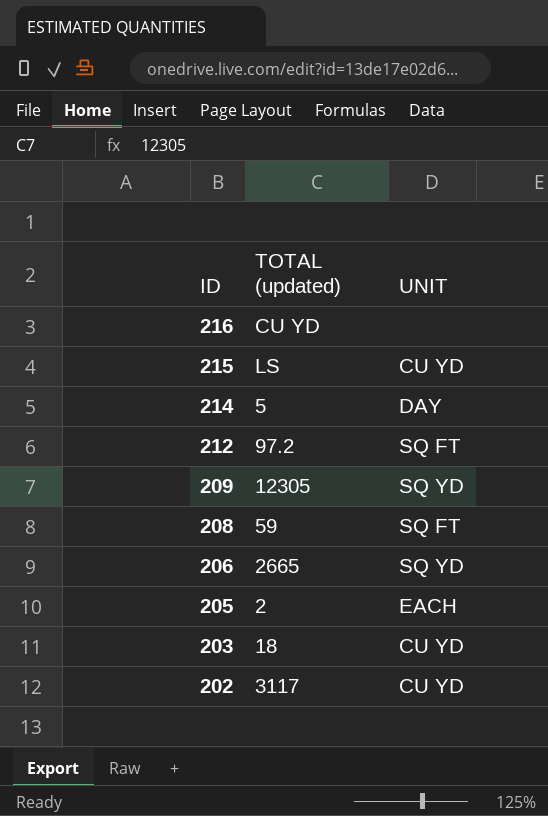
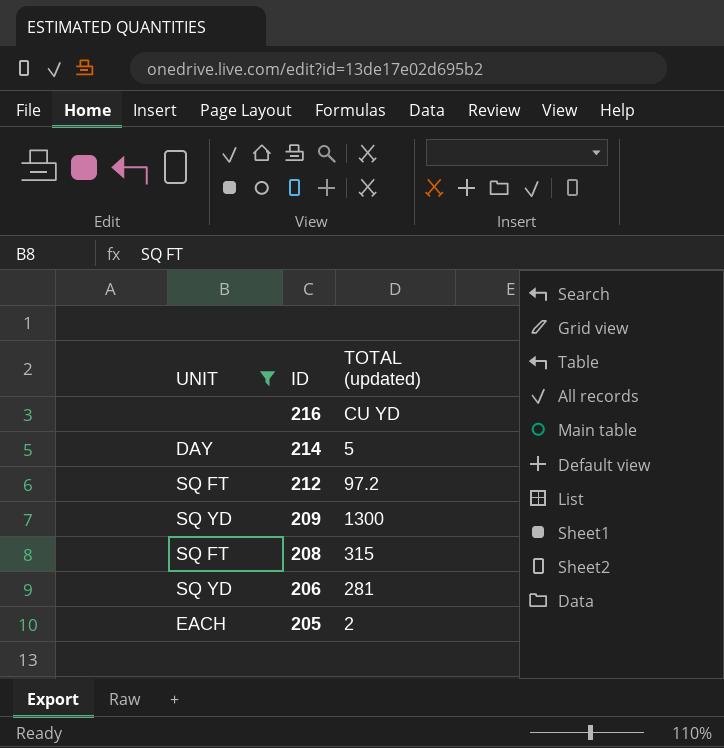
filter: none -> UNIT != CU YD
column UNIT | position: 3 -> 1
209 | TOTAL (updated): 12305 -> 1300
208 | TOTAL (updated): 59 -> 315
206 | TOTAL (updated): 2665 -> 281

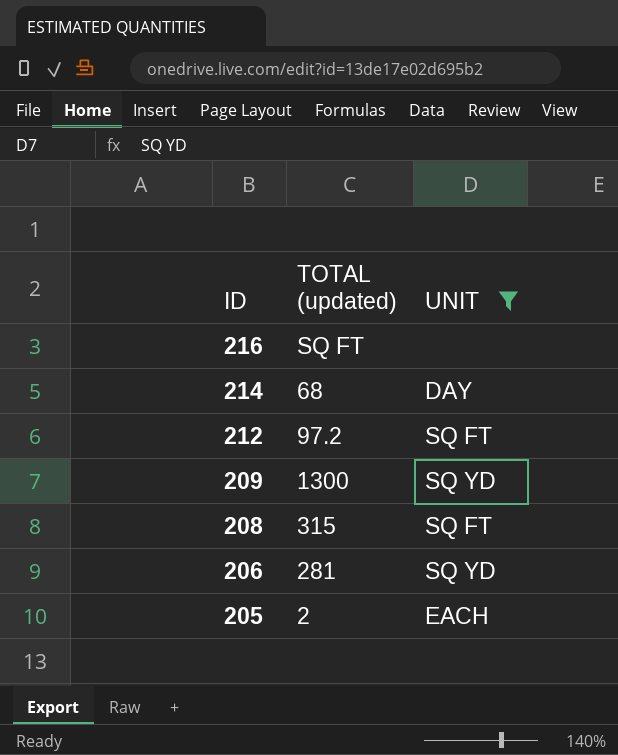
column UNIT | position: 1 -> 3
216 | TOTAL (updated): CU YD -> SQ FT
214 | TOTAL (updated): 5 -> 68

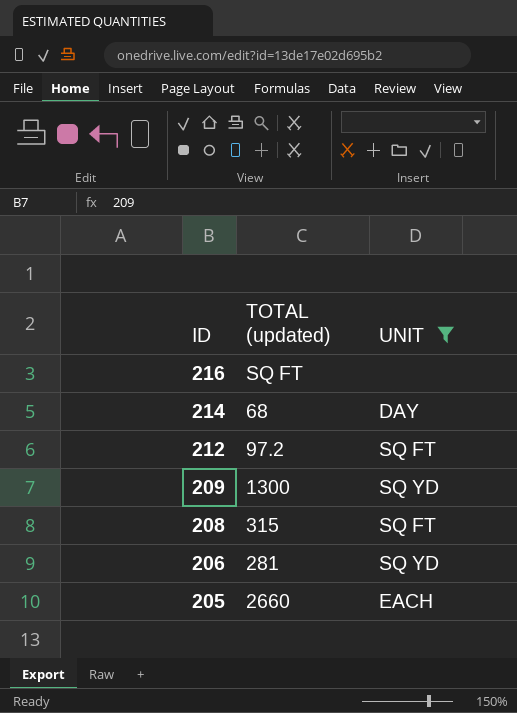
205 | TOTAL (updated): 2 -> 2660

